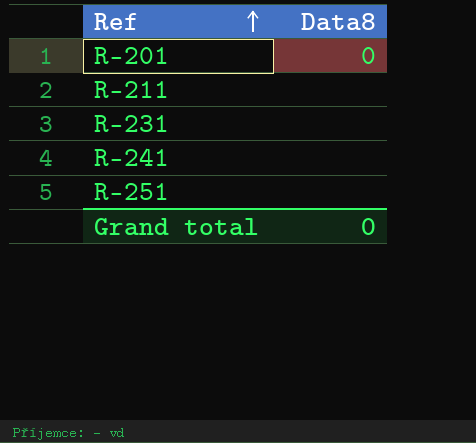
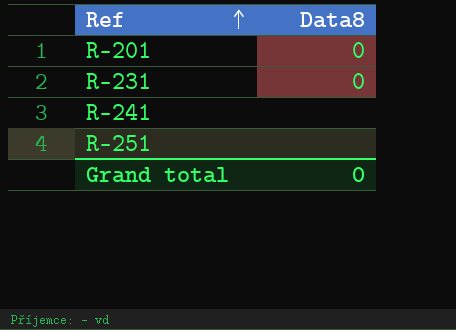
row R-211: none -> none
R-231 | Data8: none -> 0

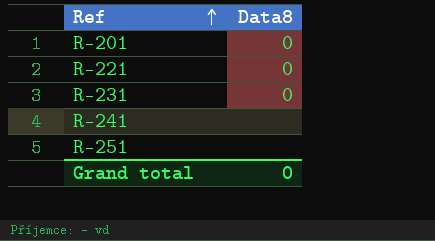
row R-221: none -> 0

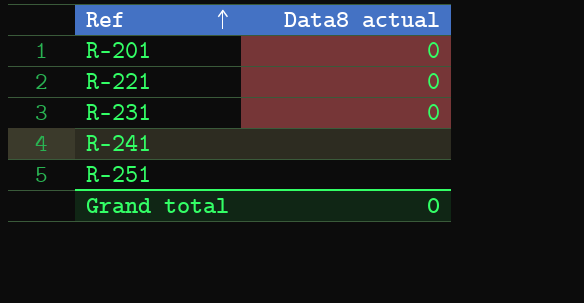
column name: Data8 -> Data8 actual

